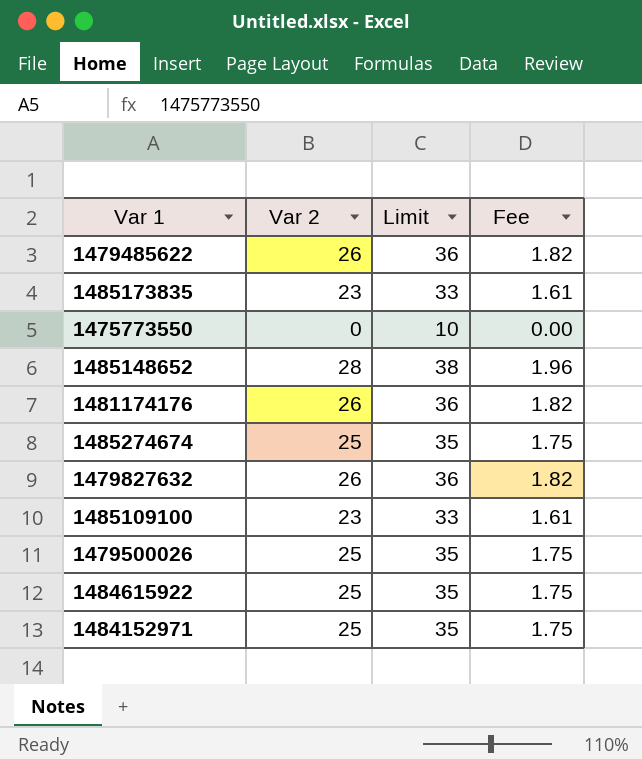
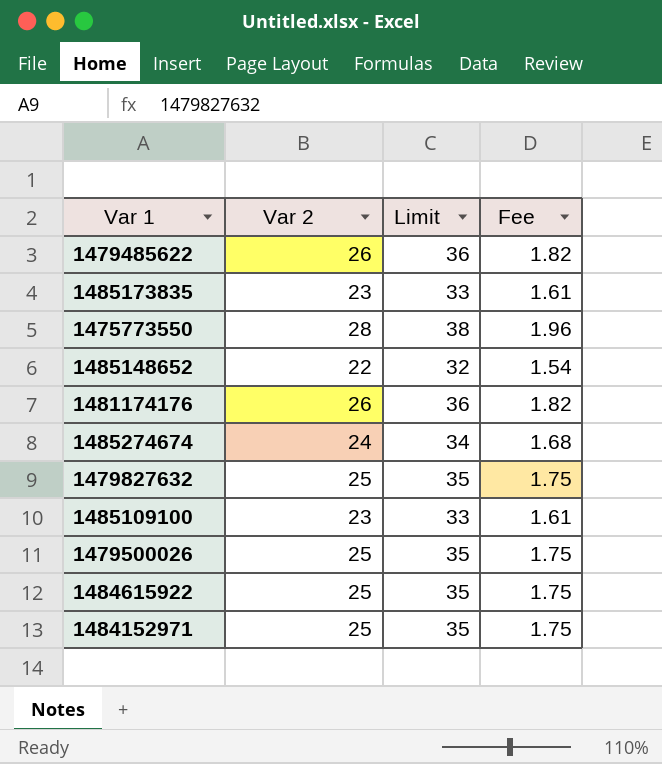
1475773550 | Var 2: 0 -> 28
1475773550 | Limit: 10 -> 38
1475773550 | Fee: 0.00 -> 1.96
1485148652 | Var 2: 28 -> 22
1485148652 | Limit: 38 -> 32
1485148652 | Fee: 1.96 -> 1.54
1485274674 | Var 2: 25 -> 24
1485274674 | Limit: 35 -> 34
1485274674 | Fee: 1.75 -> 1.68
1479827632 | Var 2: 26 -> 25
1479827632 | Limit: 36 -> 35
1479827632 | Fee: 1.82 -> 1.75

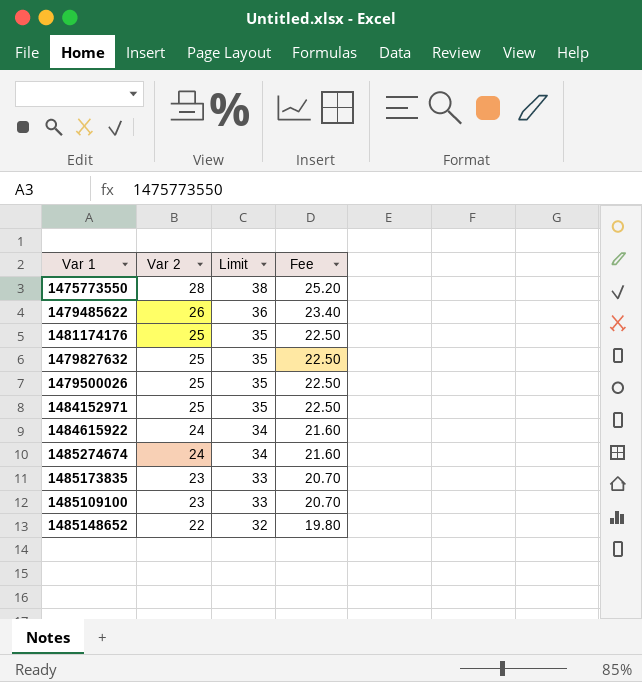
row order: none -> Var 2 descending
column Fee | formula: [Var 2] * 0.07 -> [Var 2] * 0.9
1481174176 | Var 2: 26 -> 25
1481174176 | Limit: 36 -> 35
1484615922 | Var 2: 25 -> 24
1484615922 | Limit: 35 -> 34

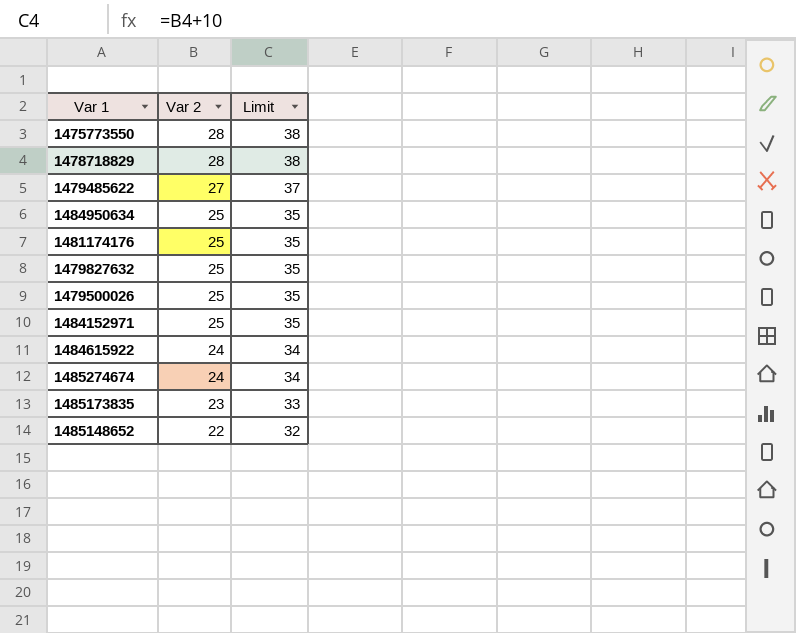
column Fee | formula: [Var 2] * 0.9 -> none
row 1485109100: 23 | 33 | 20.70 -> none
row 1478718829: none -> 28 | 38
1479485622 | Var 2: 26 -> 27
1479485622 | Limit: 36 -> 37
row 1484950634: none -> 25 | 35

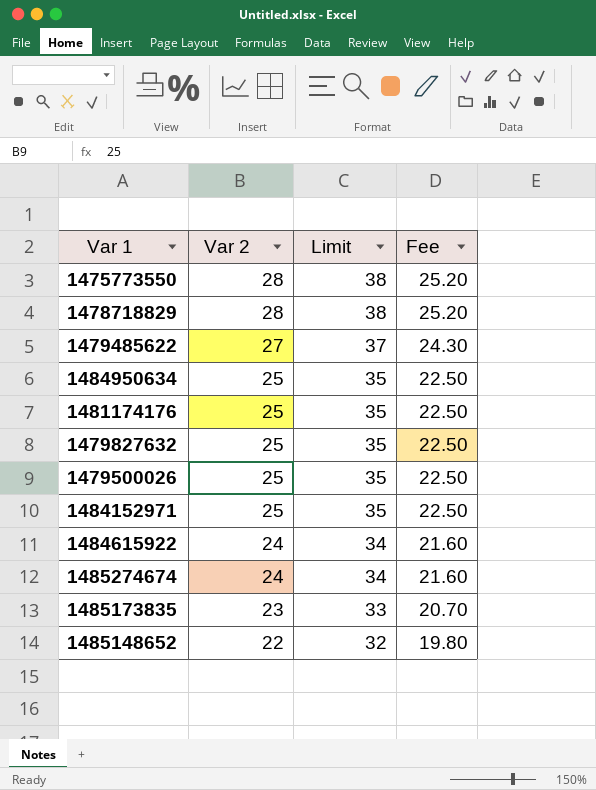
column Fee | formula: none -> [Var 2] * 0.9

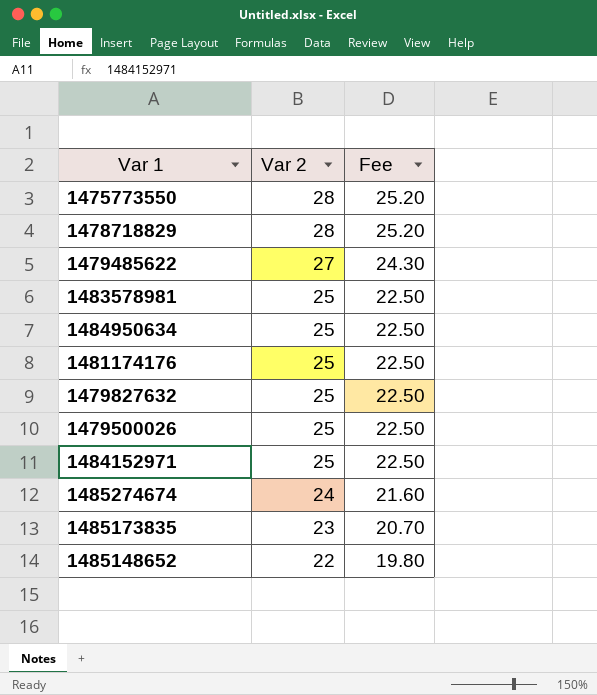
column Limit | formula: [Var 2] + 10 -> none
row 1484615922: 24 | 34 | 21.60 -> none
row 1483578981: none -> 25 | 22.50

